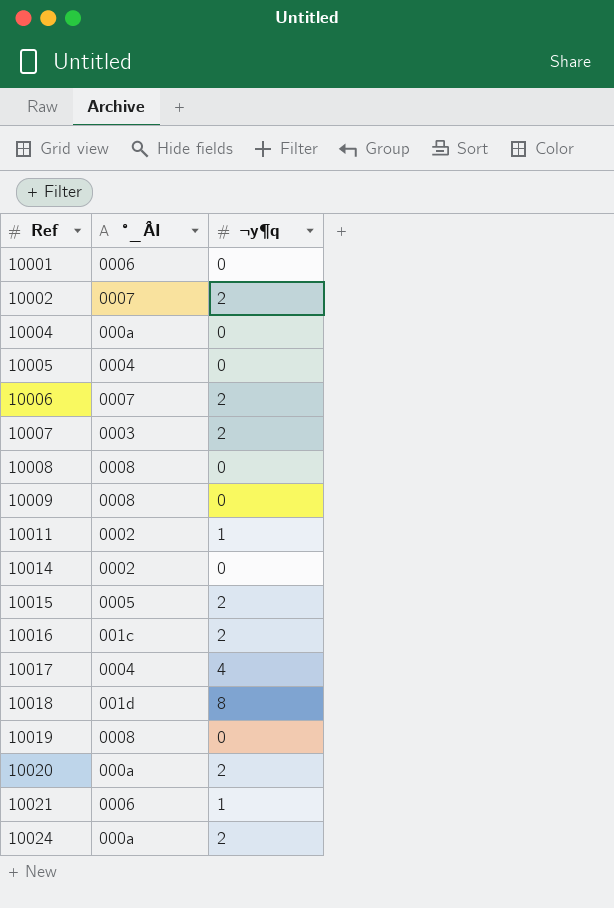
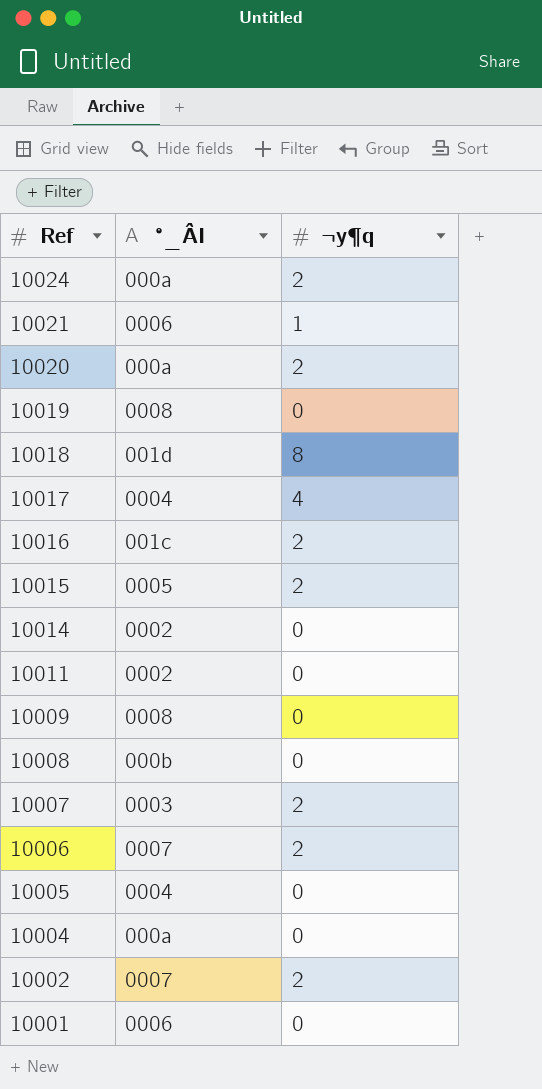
row order: Ref ascending -> Ref descending
10011 | ¬y¶q: 1 -> 0
10008 | °_ÂI: 0008 -> 000b

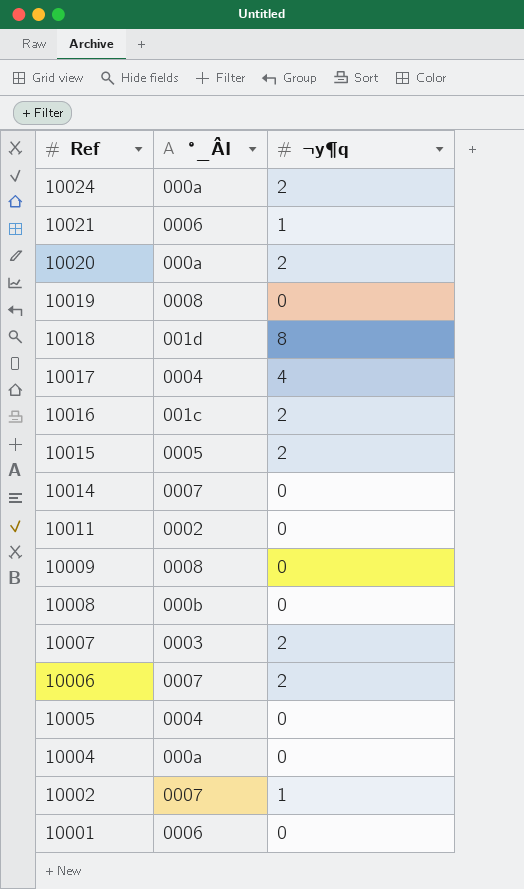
10014 | °_ÂI: 0002 -> 0007
10002 | ¬y¶q: 2 -> 1

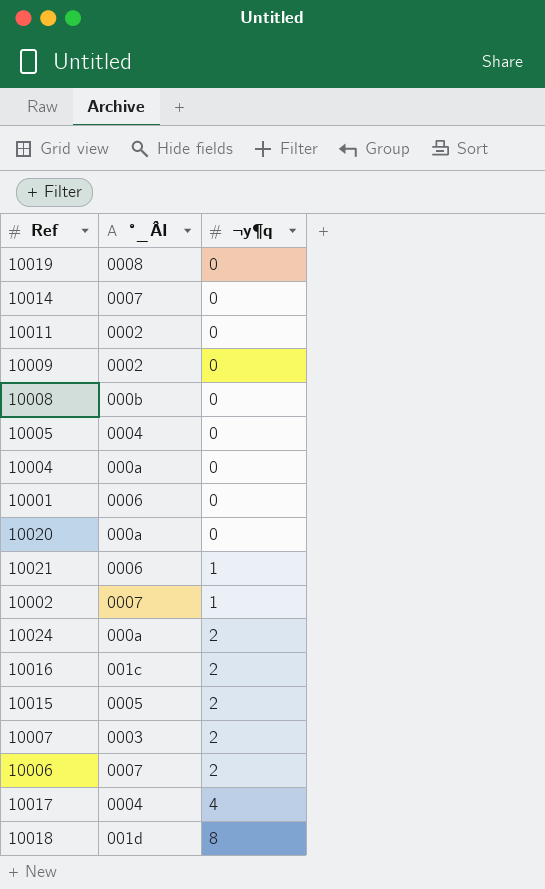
row order: Ref descending -> ¬y¶q ascending
10009 | °_ÂI: 0008 -> 0002
10020 | ¬y¶q: 2 -> 0

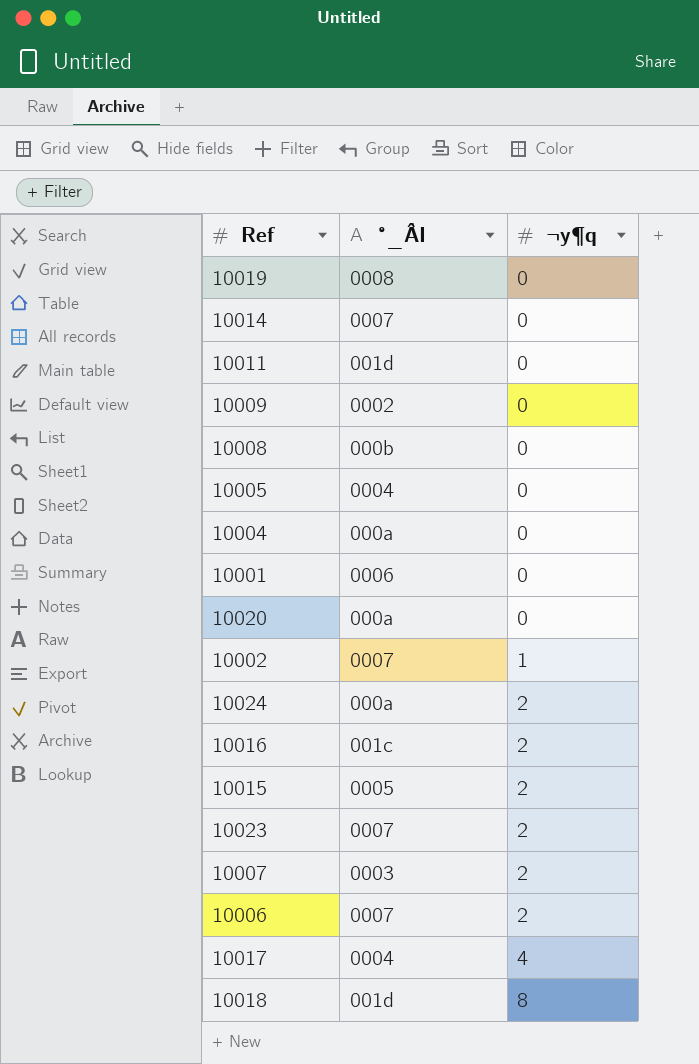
row 10021: 0006 | 1 -> none
10011 | °_ÂI: 0002 -> 001d
row 10023: none -> 0007 | 2

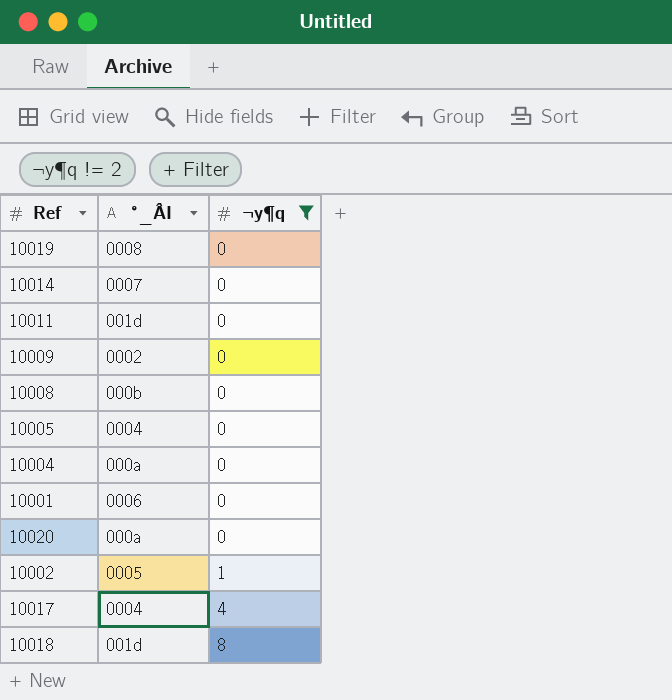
filter: none -> ¬y¶q != 2
10002 | °_ÂI: 0007 -> 0005

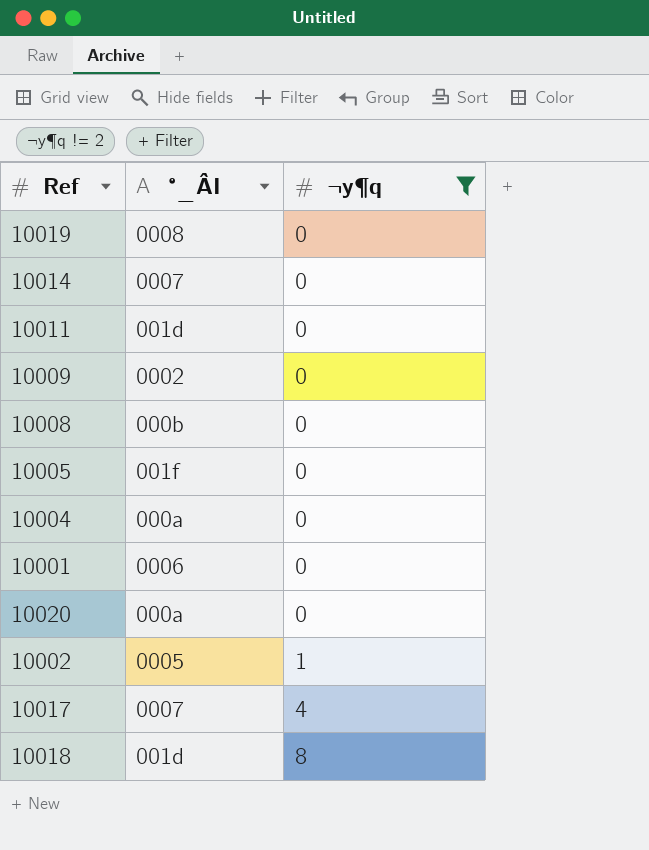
10005 | °_ÂI: 0004 -> 001f
10017 | °_ÂI: 0004 -> 0007

